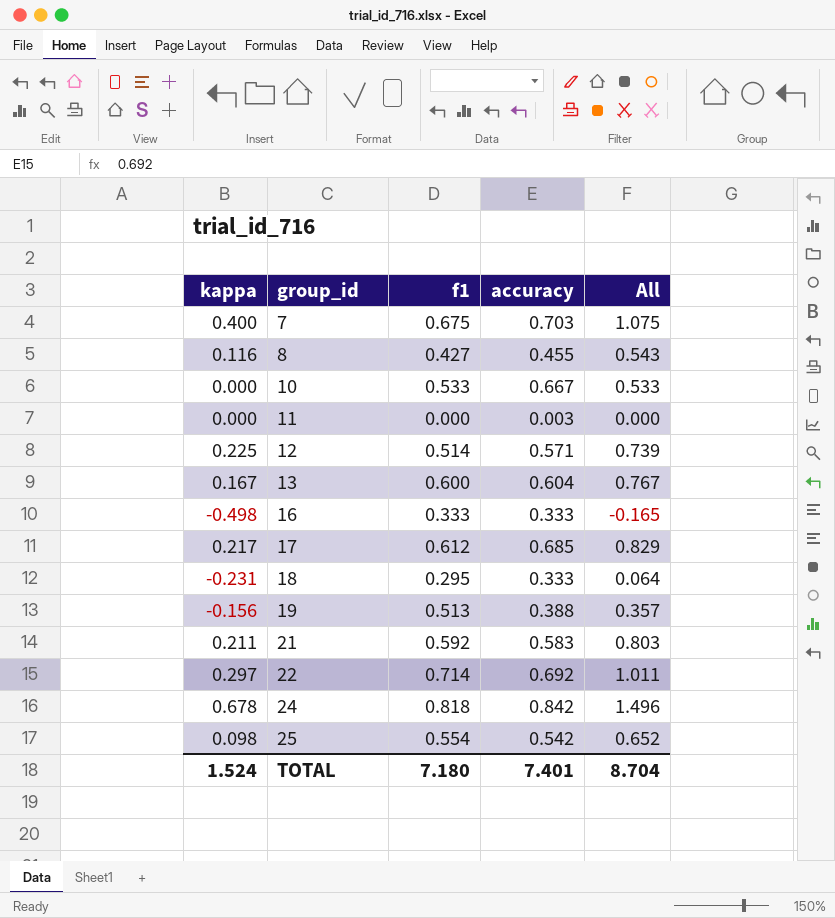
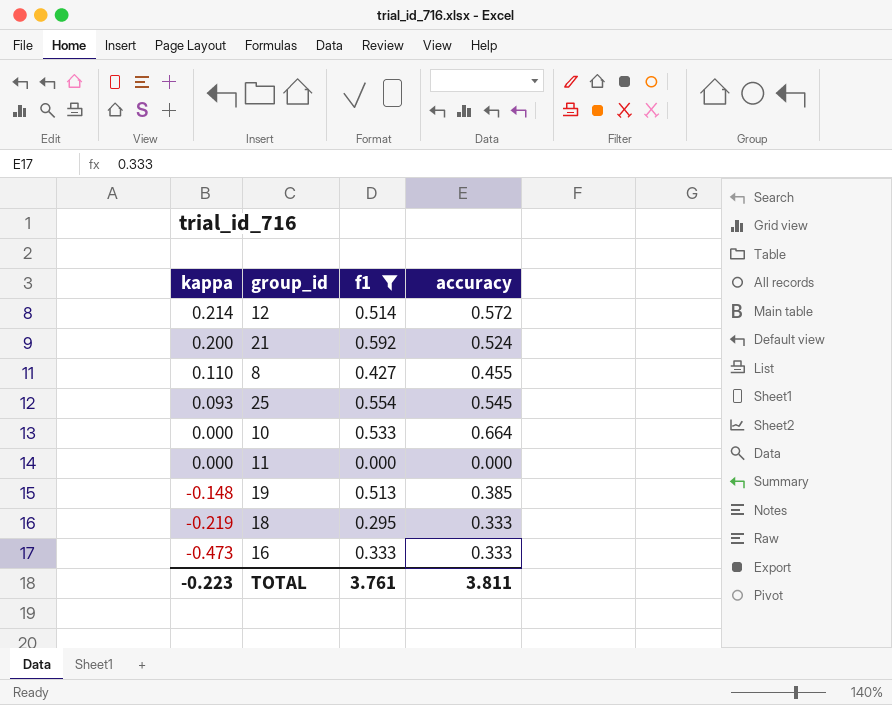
filter: none -> f1 <= 0.592
row order: group_id ascending -> kappa descending
column All | formula: [kappa] + [f1] -> none
12 | kappa: 0.225 -> 0.214
12 | accuracy: 0.571 -> 0.572
21 | kappa: 0.211 -> 0.200
21 | accuracy: 0.583 -> 0.524
8 | kappa: 0.116 -> 0.110
25 | kappa: 0.098 -> 0.093
25 | accuracy: 0.542 -> 0.545
10 | accuracy: 0.667 -> 0.664
11 | accuracy: 0.003 -> 0.000
19 | kappa: -0.156 -> -0.148
19 | accuracy: 0.388 -> 0.385
18 | kappa: -0.231 -> -0.219
16 | kappa: -0.498 -> -0.473
TOTAL | kappa: 1.524 -> -0.223
TOTAL | f1: 7.180 -> 3.761
TOTAL | accuracy: 7.401 -> 3.811

